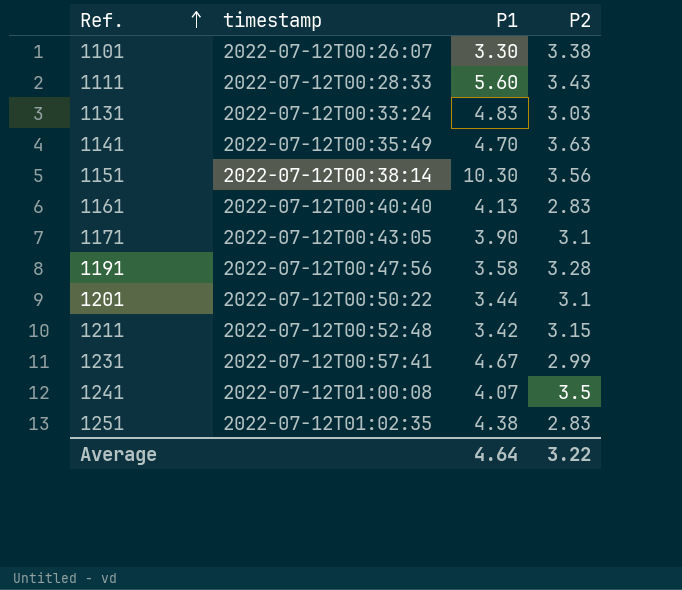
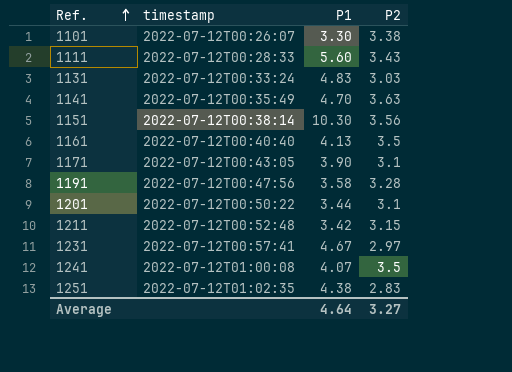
1161 | P2: 2.83 -> 3.5
1231 | P2: 2.99 -> 2.97
Average | P2: 3.22 -> 3.27

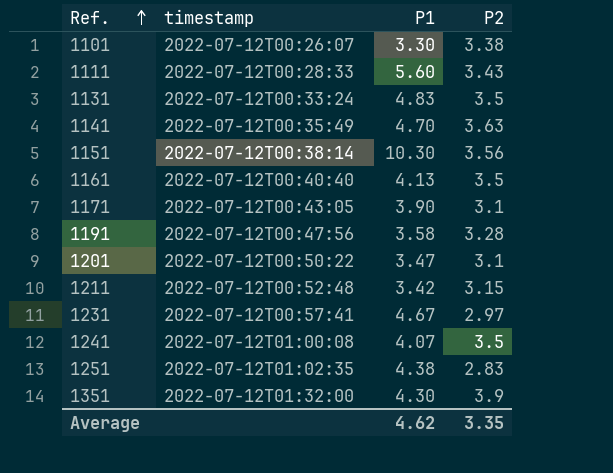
1131 | P2: 3.03 -> 3.5
1201 | P1: 3.44 -> 3.47
row 1351: none -> 2022-07-12T01:32:00 | 4.30 | 3.9
Average | P1: 4.64 -> 4.62
Average | P2: 3.27 -> 3.35

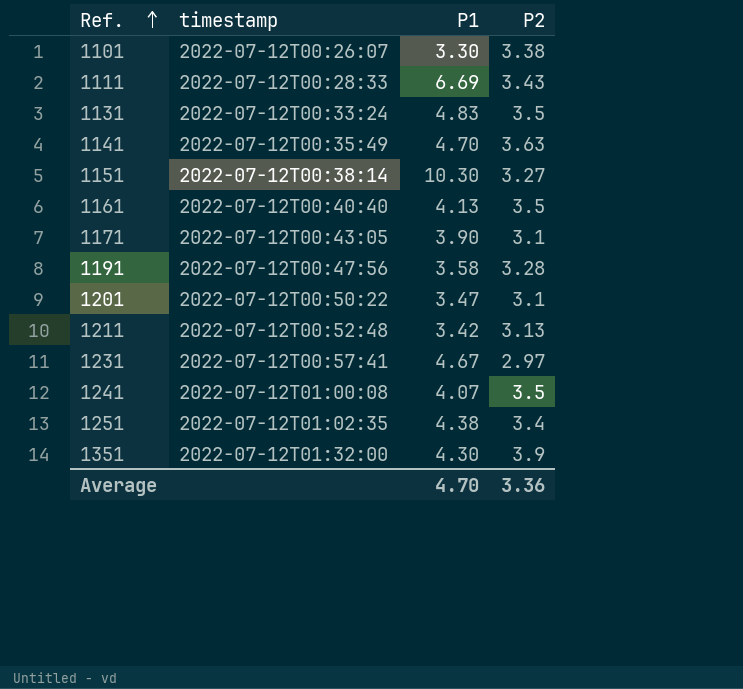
1111 | P1: 5.60 -> 6.69
1151 | P2: 3.56 -> 3.27
1211 | P2: 3.15 -> 3.13
1251 | P2: 2.83 -> 3.4
Average | P1: 4.62 -> 4.70
Average | P2: 3.35 -> 3.36

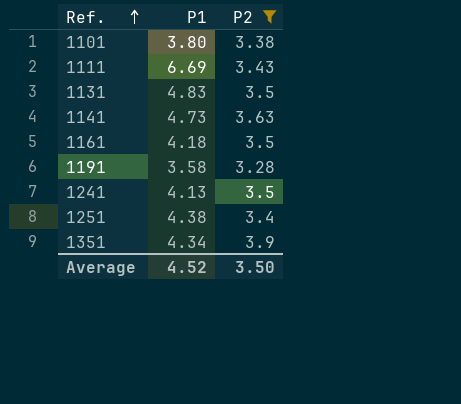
filter: none -> P2 >= 3.28
column timestamp | position: 2 -> none
1101 | P1: 3.30 -> 3.80
1141 | P1: 4.70 -> 4.73
1161 | P1: 4.13 -> 4.18
1241 | P1: 4.07 -> 4.13
1351 | P1: 4.30 -> 4.34
Average | P1: 4.70 -> 4.52
Average | P2: 3.36 -> 3.50

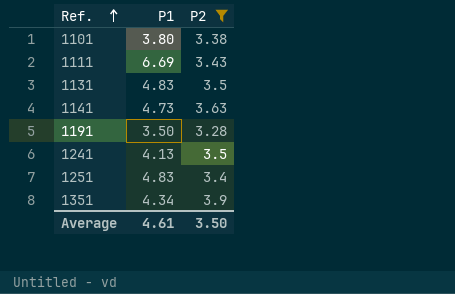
row 1161: 4.18 | 3.5 -> none
1191 | P1: 3.58 -> 3.50
1251 | P1: 4.38 -> 4.83
Average | P1: 4.52 -> 4.61

